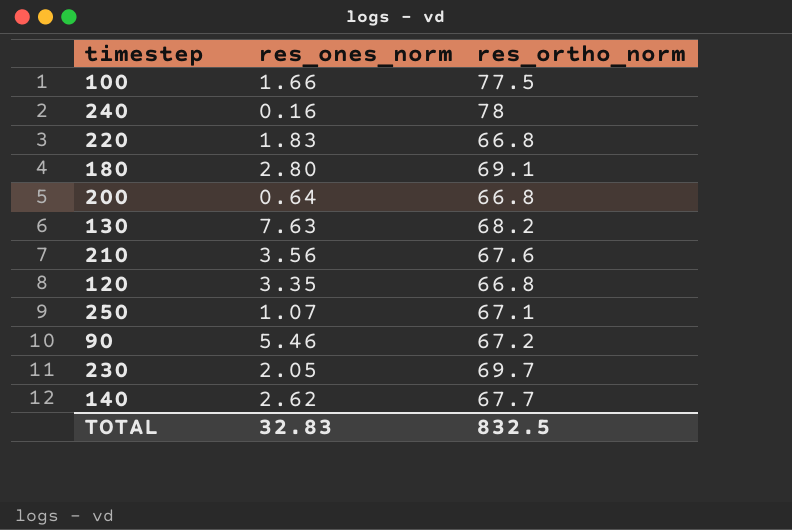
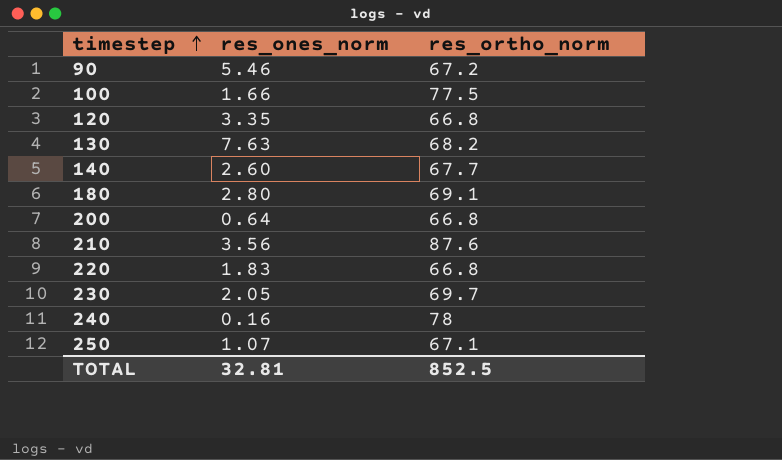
row order: none -> timestep ascending
140 | res_ones_norm: 2.62 -> 2.60
210 | res_ortho_norm: 67.6 -> 87.6
TOTAL | res_ones_norm: 32.83 -> 32.81
TOTAL | res_ortho_norm: 832.5 -> 852.5

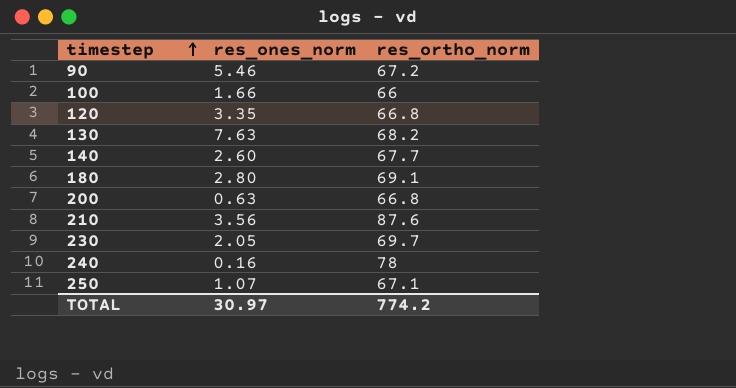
row 220: 1.83 | 66.8 -> none
100 | res_ortho_norm: 77.5 -> 66
200 | res_ones_norm: 0.64 -> 0.63
TOTAL | res_ones_norm: 32.81 -> 30.97
TOTAL | res_ortho_norm: 852.5 -> 774.2

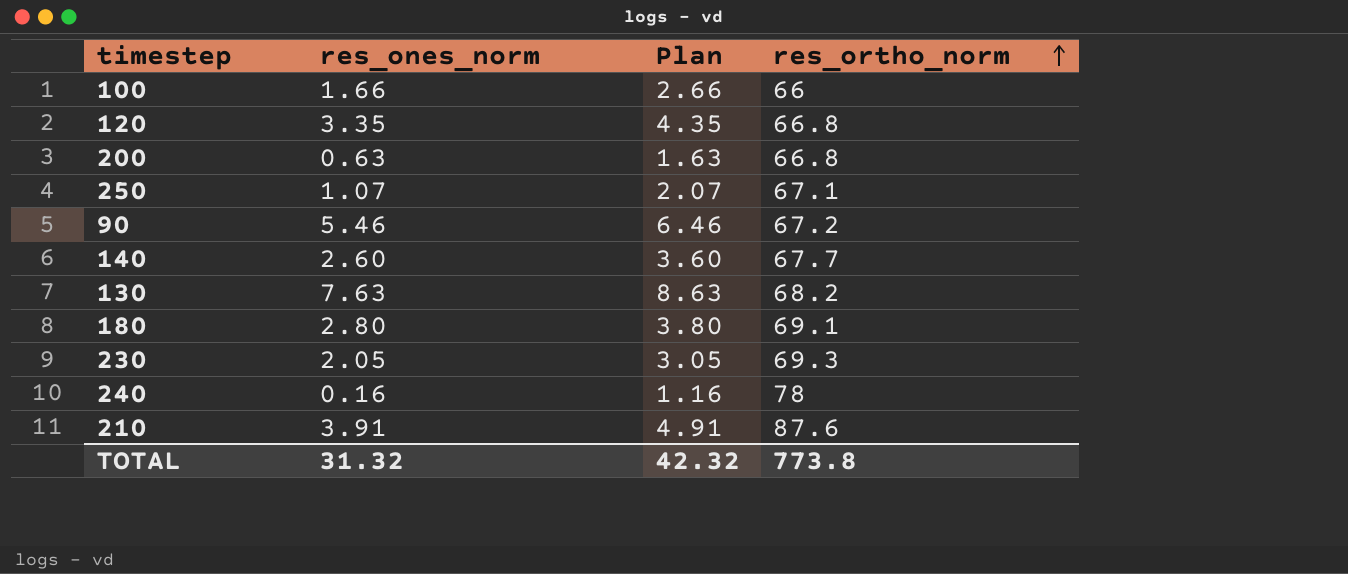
row order: timestep ascending -> res_ortho_norm ascending
column Plan | formula: none -> [res_ones_norm] + 1
230 | res_ortho_norm: 69.7 -> 69.3
210 | res_ones_norm: 3.56 -> 3.91
TOTAL | res_ones_norm: 30.97 -> 31.32
TOTAL | res_ortho_norm: 774.2 -> 773.8

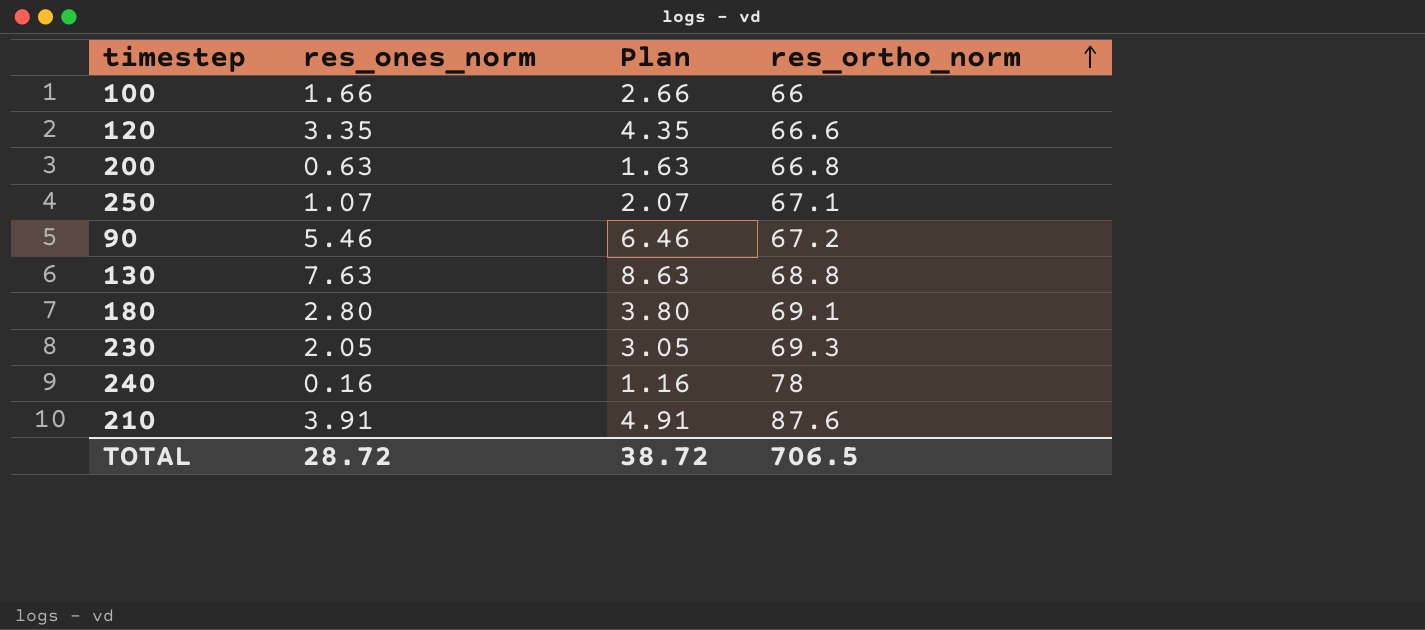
row 140: 2.60 | 3.60 | 67.7 -> none
120 | res_ortho_norm: 66.8 -> 66.6
130 | res_ortho_norm: 68.2 -> 68.8
TOTAL | res_ones_norm: 31.32 -> 28.72
TOTAL | Plan: 42.32 -> 38.72
TOTAL | res_ortho_norm: 773.8 -> 706.5

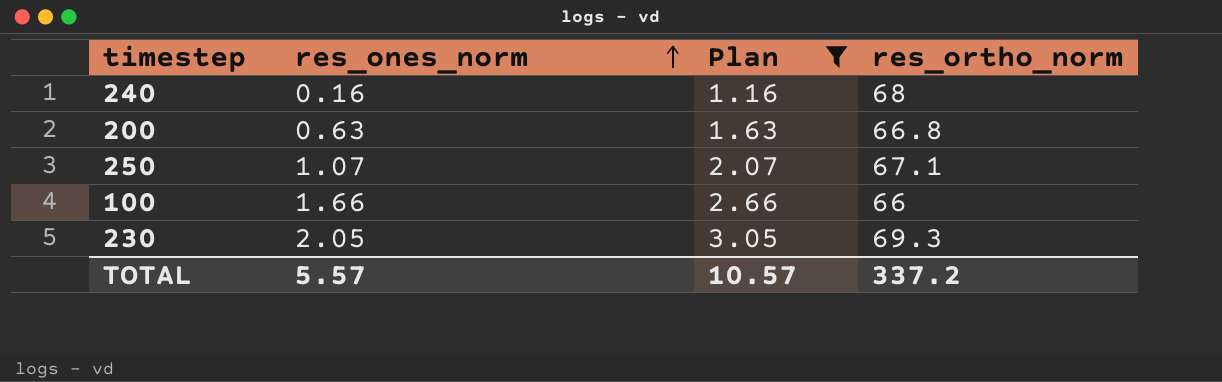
filter: none -> Plan <= 3.05
row order: res_ortho_norm ascending -> res_ones_norm ascending
240 | res_ortho_norm: 78 -> 68
TOTAL | res_ones_norm: 28.72 -> 5.57
TOTAL | Plan: 38.72 -> 10.57
TOTAL | res_ortho_norm: 706.5 -> 337.2

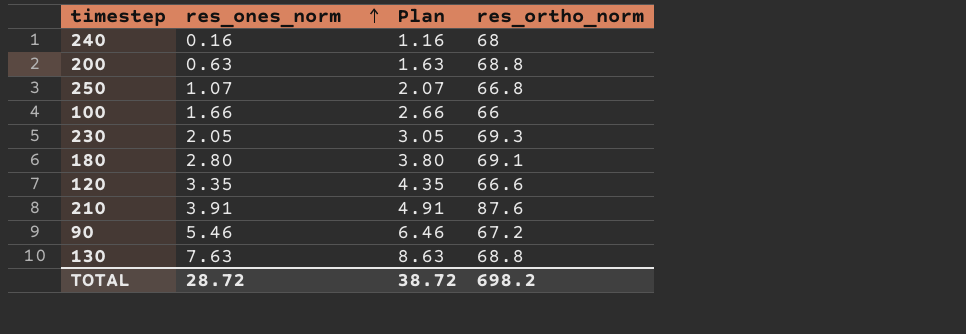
filter: Plan <= 3.05 -> none
200 | res_ortho_norm: 66.8 -> 68.8
250 | res_ortho_norm: 67.1 -> 66.8
TOTAL | res_ones_norm: 5.57 -> 28.72
TOTAL | Plan: 10.57 -> 38.72
TOTAL | res_ortho_norm: 337.2 -> 698.2

